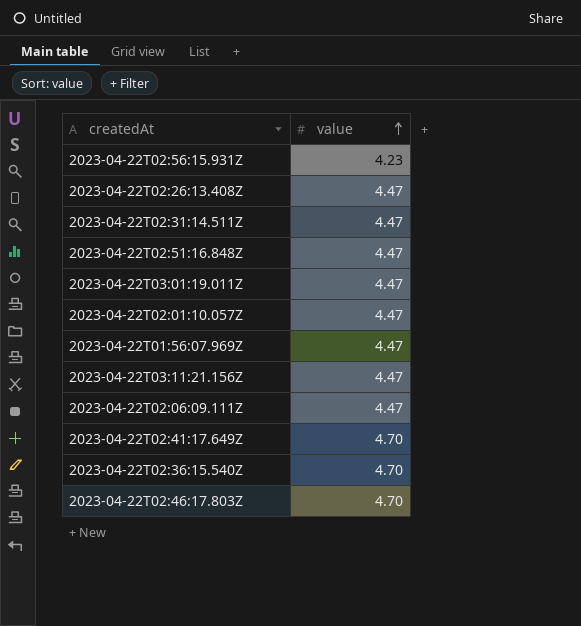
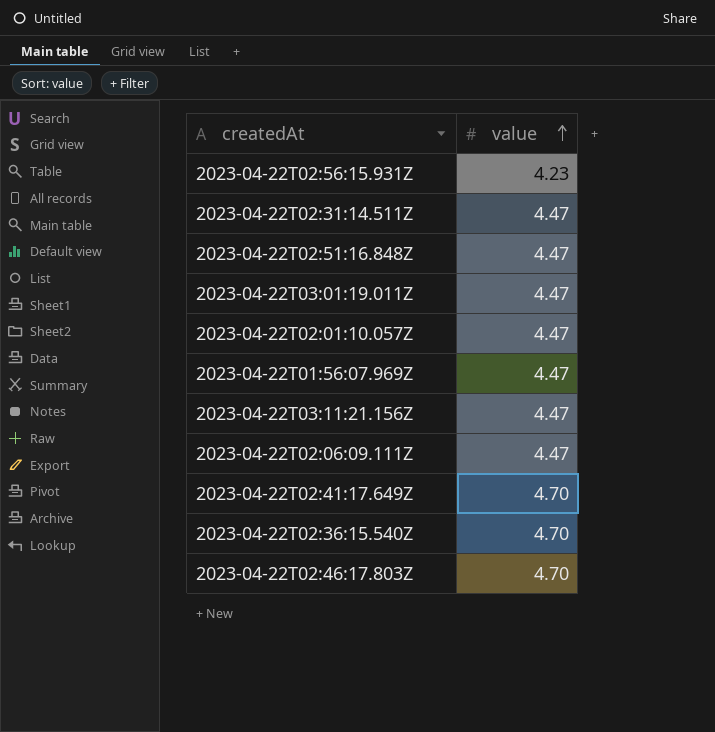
row 2023-04-22T02:26:13.408Z: 4.47 -> none

